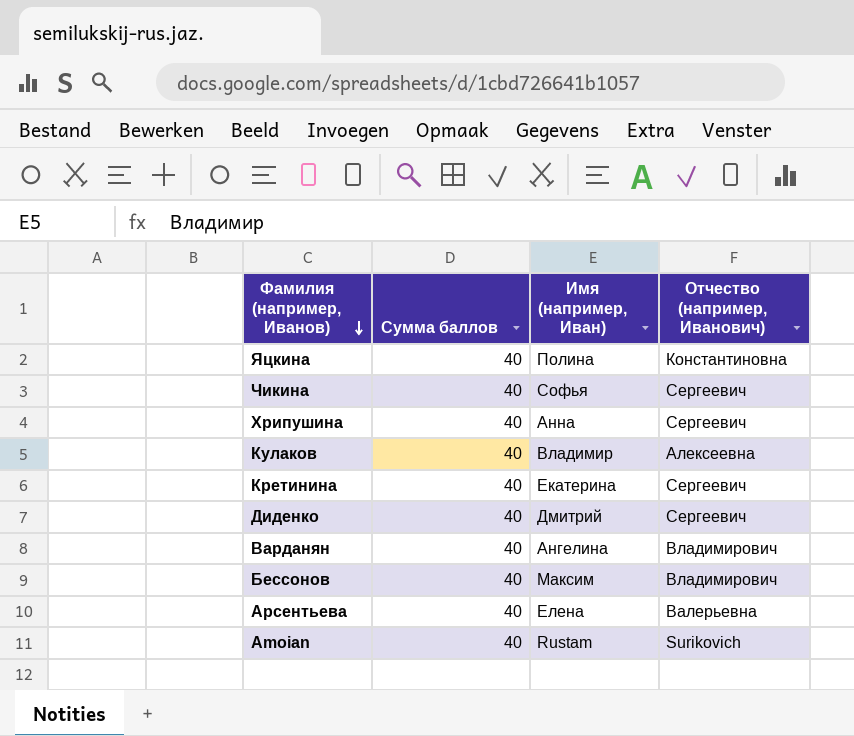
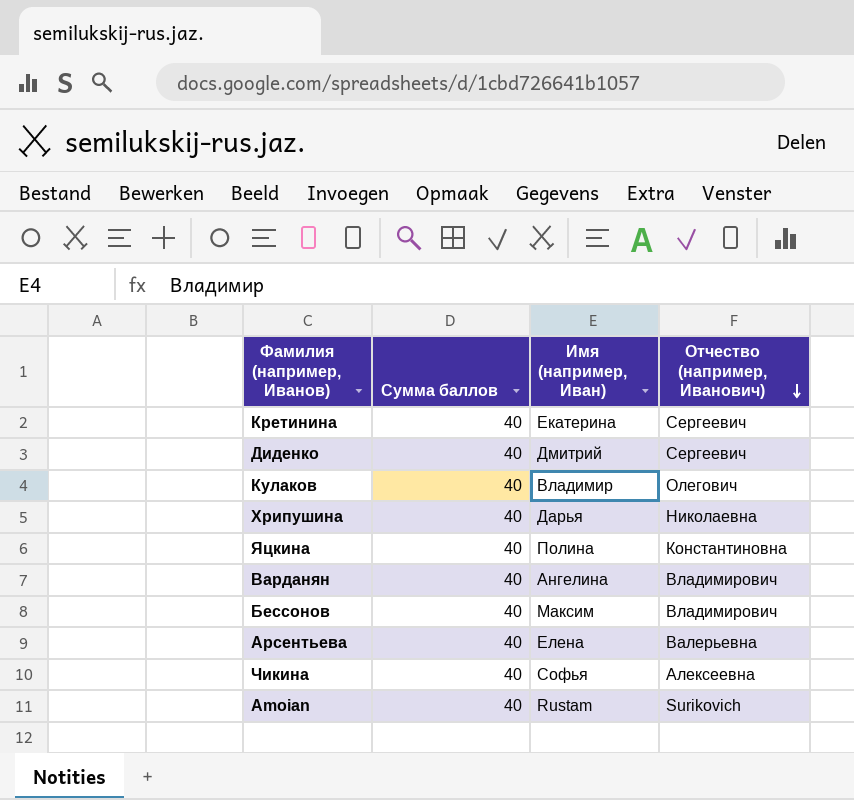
row order: Фамилия (например, Иванов) descending -> Отчество (например, Иванович) descending
Кулаков | Отчество (например, Иванович): Алексеевна -> Олегович
Хрипушина | Имя (например, Иван): Анна -> Дарья
Хрипушина | Отчество (например, Иванович): Сергеевич -> Николаевна
Чикина | Отчество (например, Иванович): Сергеевич -> Алексеевна

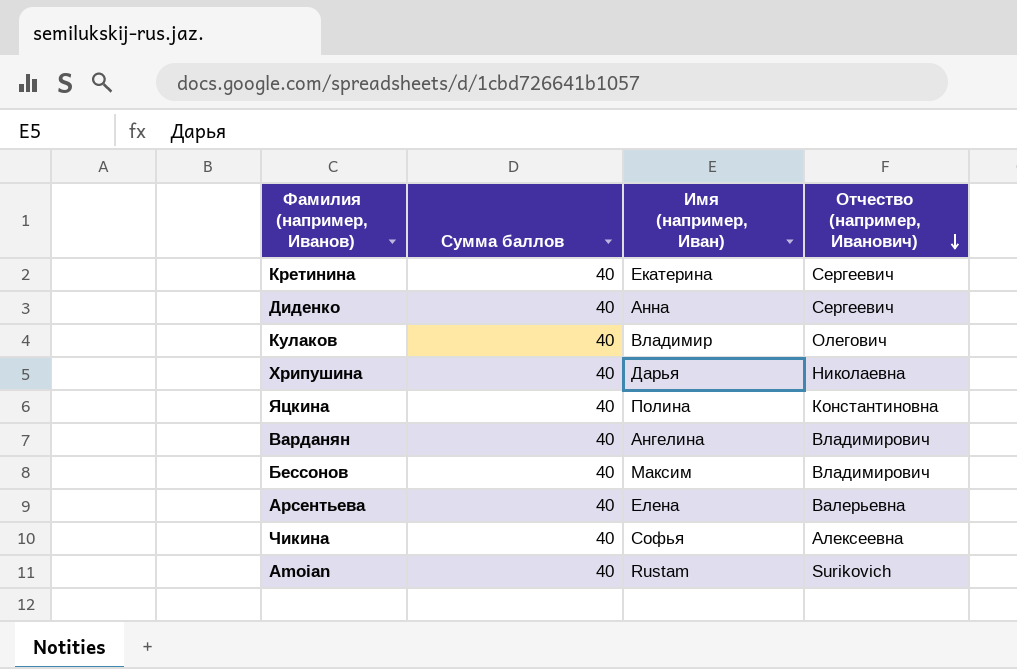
Диденко | Имя (например, Иван): Дмитрий -> Анна

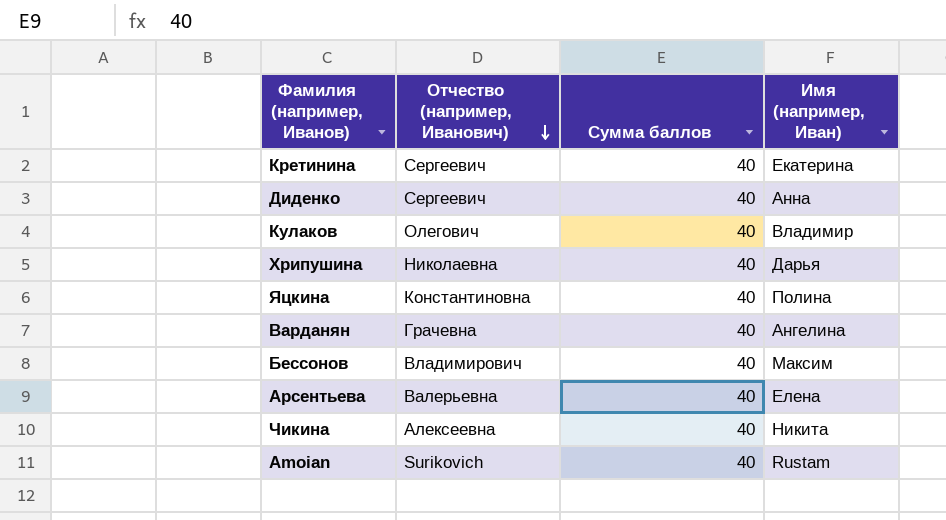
column Отчество (например, Иванович) | position: 4 -> 2
Варданян | Отчество (например, Иванович): Владимирович -> Грачевна
Чикина | Имя (например, Иван): Софья -> Никита

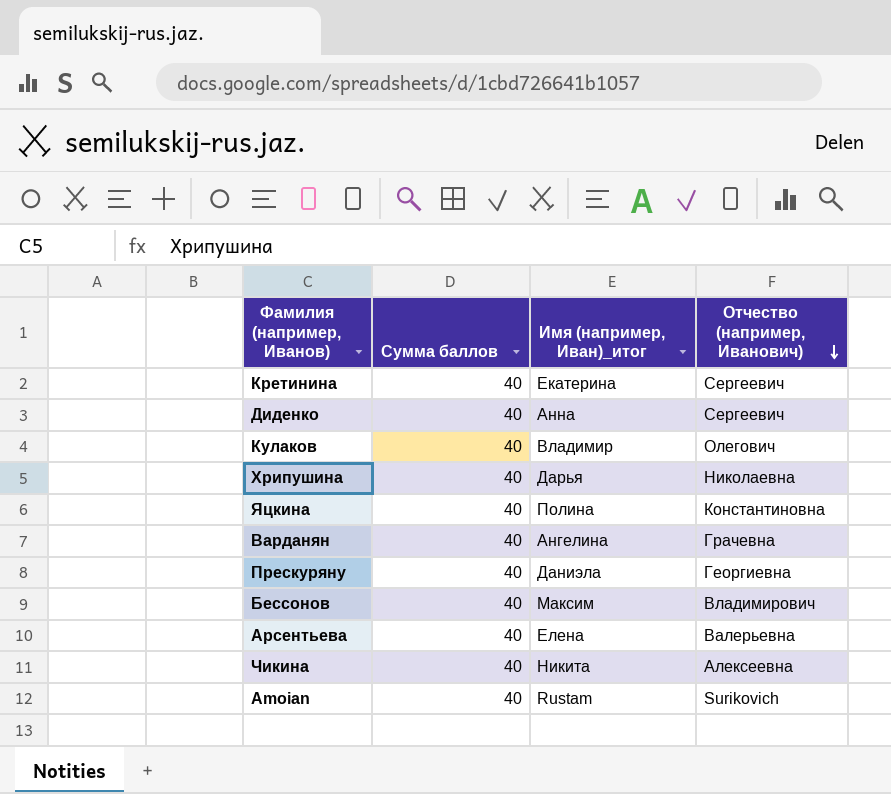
column name: Имя (например, Иван) -> Имя (например, Иван)_итог
column Отчество (например, Иванович) | position: 2 -> 4
row Прескуряну: none -> 40 | Даниэла | Георгиевна

